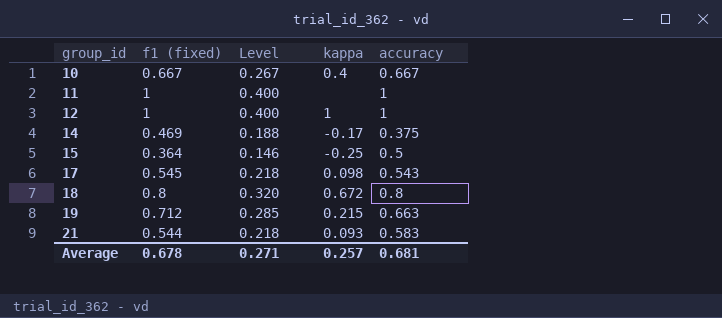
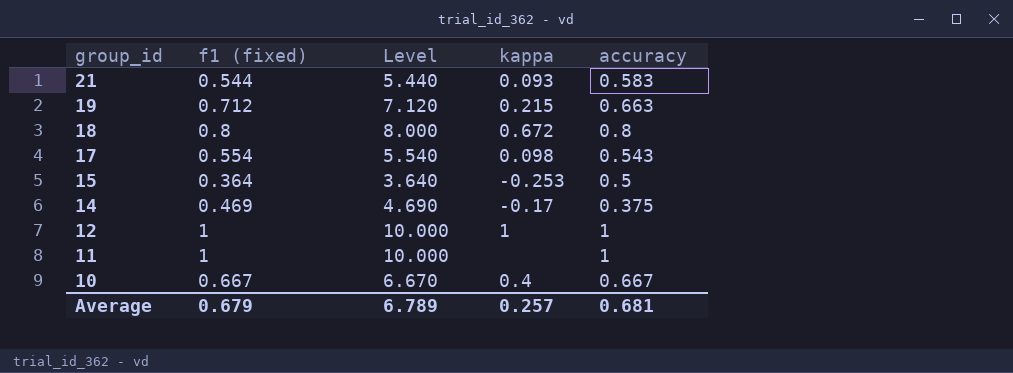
row order: group_id ascending -> group_id descending
column Level | formula: [f1 (fixed)] * 0.4 -> [f1 (fixed)] * 10
17 | f1 (fixed): 0.545 -> 0.554
15 | kappa: -0.25 -> -0.253
Average | f1 (fixed): 0.678 -> 0.679
Average | Level: 0.271 -> 6.789

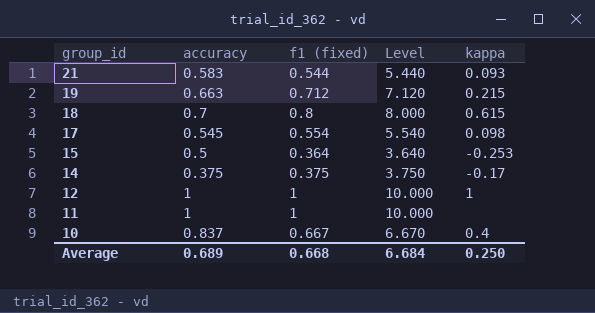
column accuracy | position: 5 -> 2
18 | accuracy: 0.8 -> 0.7
18 | kappa: 0.672 -> 0.615
17 | accuracy: 0.543 -> 0.545
14 | f1 (fixed): 0.469 -> 0.375
14 | Level: 4.690 -> 3.750
10 | accuracy: 0.667 -> 0.837
Average | accuracy: 0.681 -> 0.689
Average | f1 (fixed): 0.679 -> 0.668
Average | Level: 6.789 -> 6.684
Average | kappa: 0.257 -> 0.250

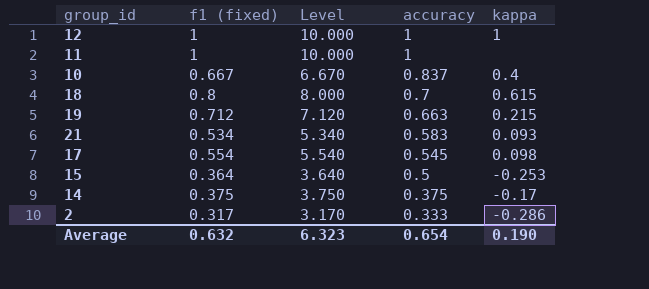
row order: group_id descending -> accuracy descending
column accuracy | position: 2 -> 4
21 | f1 (fixed): 0.544 -> 0.534
21 | Level: 5.440 -> 5.340
row 2: none -> 0.317 | 3.170 | 0.333 | -0.286
Average | f1 (fixed): 0.668 -> 0.632
Average | Level: 6.684 -> 6.323
Average | accuracy: 0.689 -> 0.654
Average | kappa: 0.250 -> 0.190

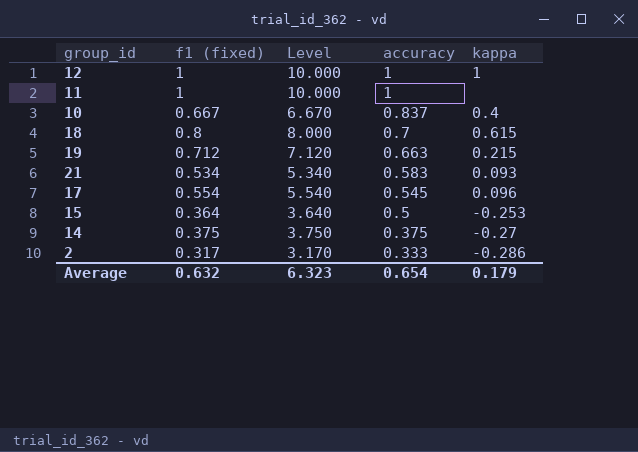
17 | kappa: 0.098 -> 0.096
14 | kappa: -0.17 -> -0.27
Average | kappa: 0.190 -> 0.179

